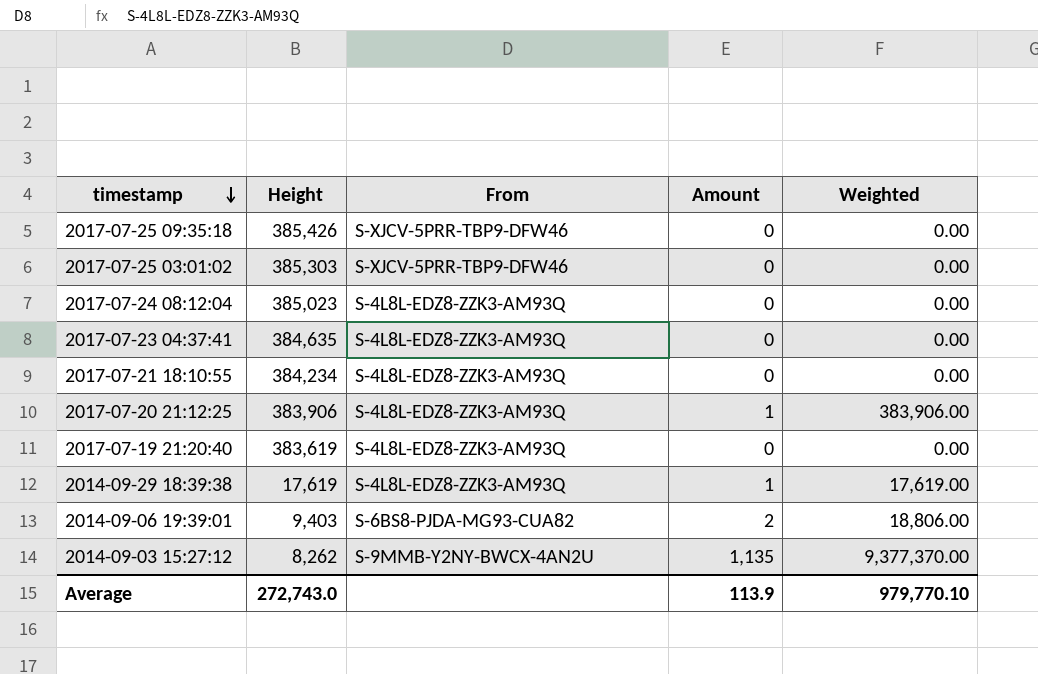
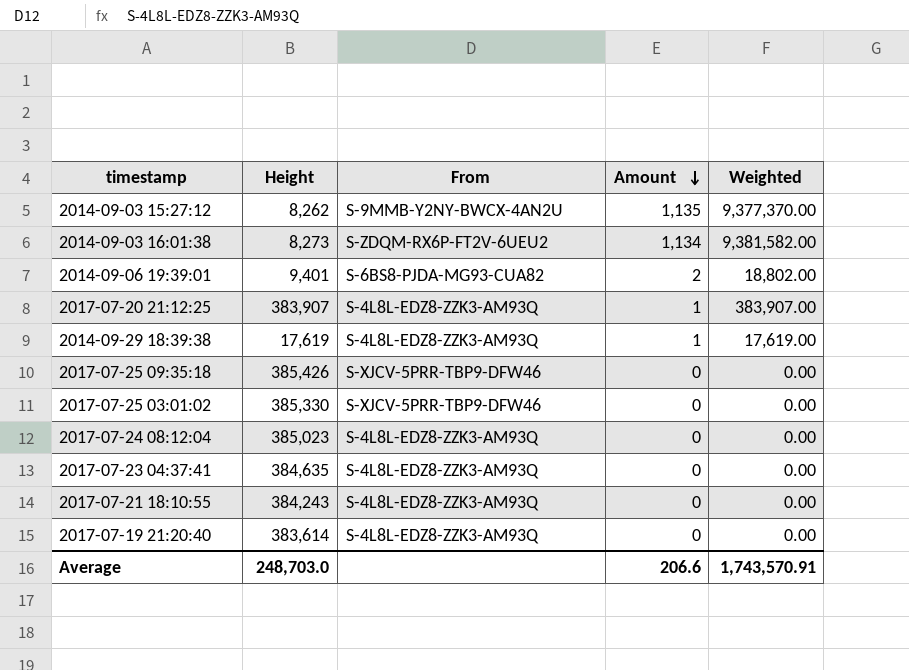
row order: timestamp descending -> Amount descending
row 2014-09-03 16:01:38: none -> 8,273 | S-ZDQM-RX6P-FT2V-6UEU2 | 1,134 | 9,381,582.00
2014-09-06 19:39:01 | Height: 9,403 -> 9,401
2014-09-06 19:39:01 | Weighted: 18,806.00 -> 18,802.00
2017-07-20 21:12:25 | Height: 383,906 -> 383,907
2017-07-20 21:12:25 | Weighted: 383,906.00 -> 383,907.00
2017-07-25 03:01:02 | Height: 385,303 -> 385,330
2017-07-21 18:10:55 | Height: 384,234 -> 384,243
2017-07-19 21:20:40 | Height: 383,619 -> 383,614
Average | Height: 272,743.0 -> 248,703.0
Average | Amount: 113.9 -> 206.6
Average | Weighted: 979,770.10 -> 1,743,570.91

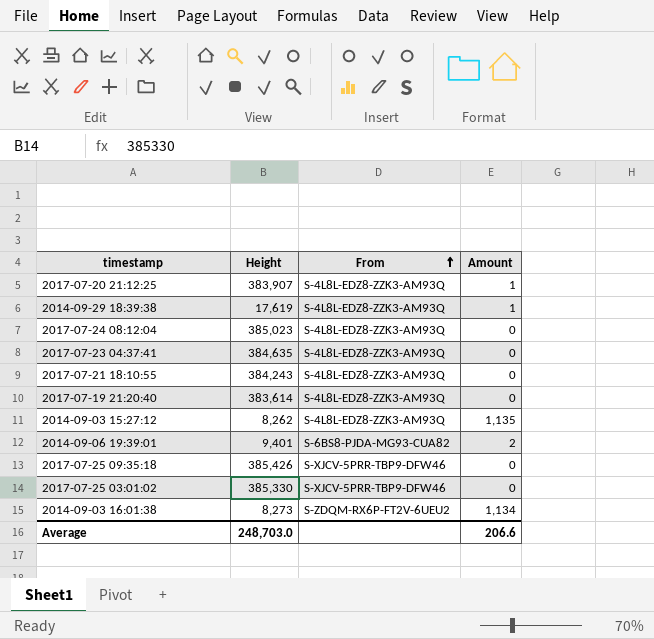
row order: Amount descending -> From ascending
column Weighted | formula: [Height] * [Amount] -> none
2014-09-03 15:27:12 | From: S-9MMB-Y2NY-BWCX-4AN2U -> S-4L8L-EDZ8-ZZK3-AM93Q

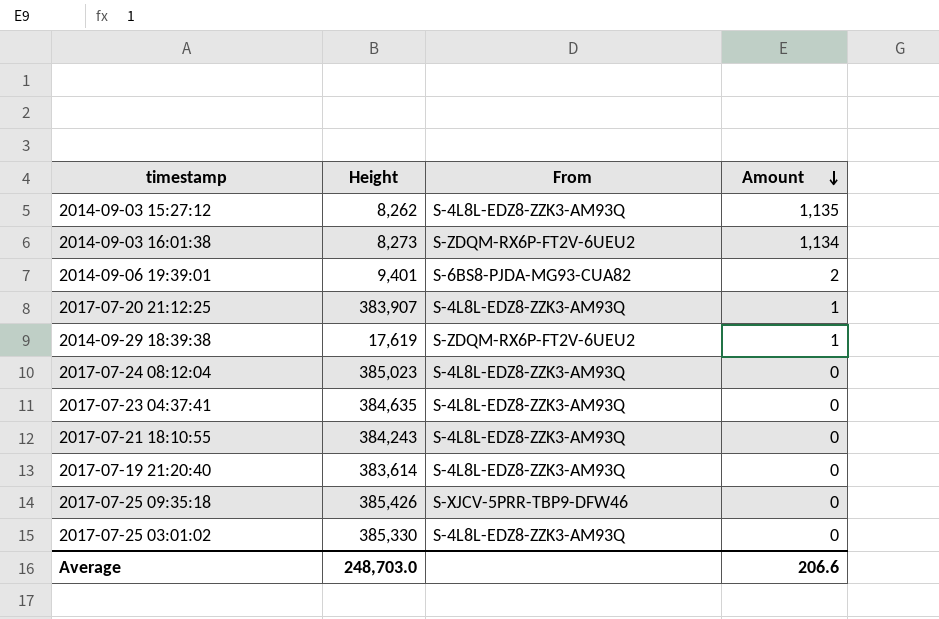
row order: From ascending -> Amount descending
2014-09-29 18:39:38 | From: S-4L8L-EDZ8-ZZK3-AM93Q -> S-ZDQM-RX6P-FT2V-6UEU2
2017-07-25 03:01:02 | From: S-XJCV-5PRR-TBP9-DFW46 -> S-4L8L-EDZ8-ZZK3-AM93Q

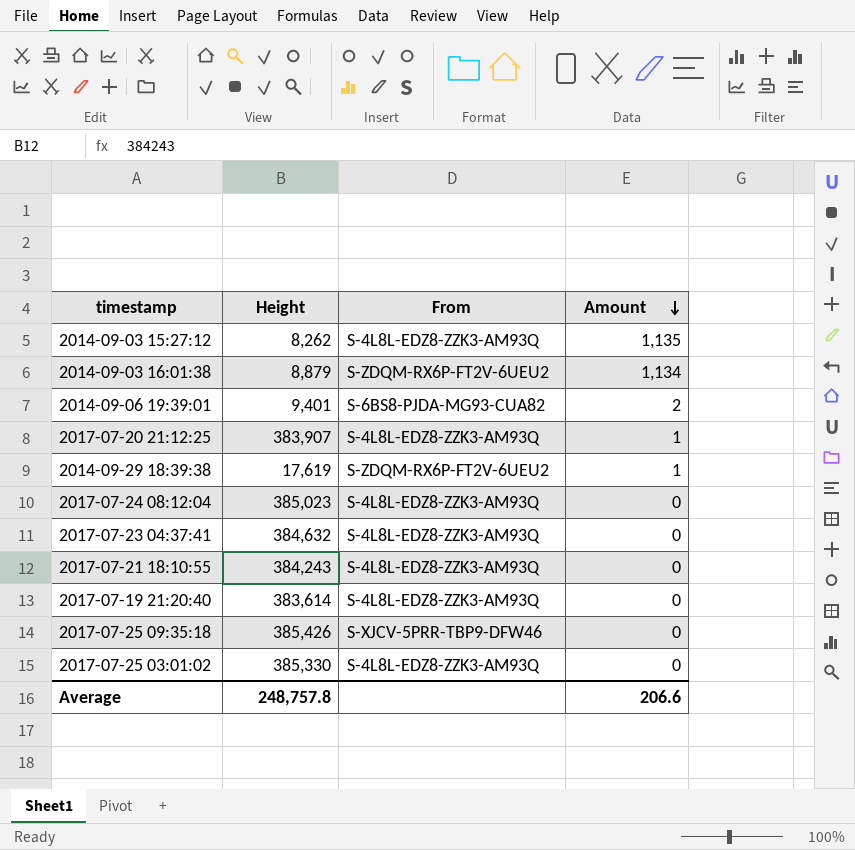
2014-09-03 16:01:38 | Height: 8,273 -> 8,879
2017-07-23 04:37:41 | Height: 384,635 -> 384,632
Average | Height: 248,703.0 -> 248,757.8

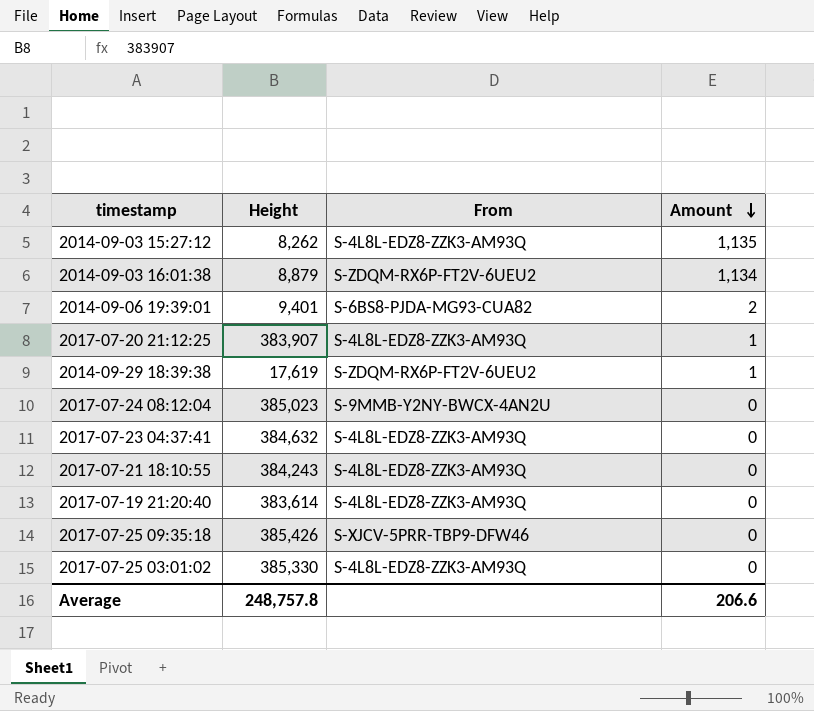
2017-07-24 08:12:04 | From: S-4L8L-EDZ8-ZZK3-AM93Q -> S-9MMB-Y2NY-BWCX-4AN2U

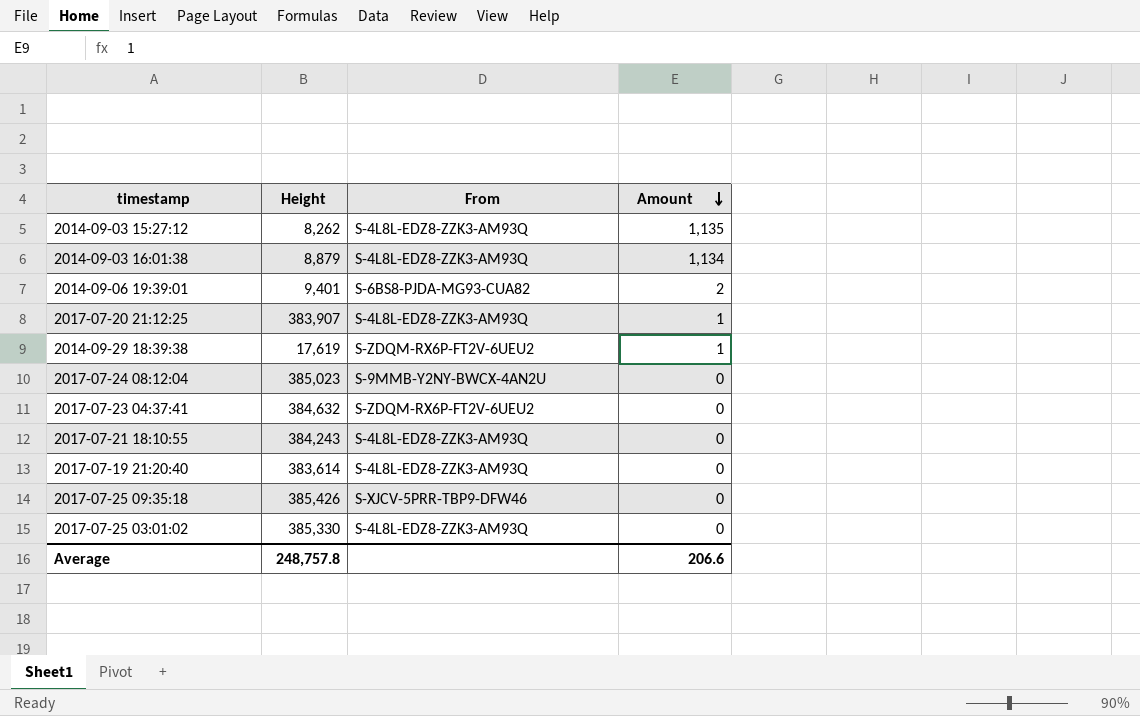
2014-09-03 16:01:38 | From: S-ZDQM-RX6P-FT2V-6UEU2 -> S-4L8L-EDZ8-ZZK3-AM93Q
2017-07-23 04:37:41 | From: S-4L8L-EDZ8-ZZK3-AM93Q -> S-ZDQM-RX6P-FT2V-6UEU2

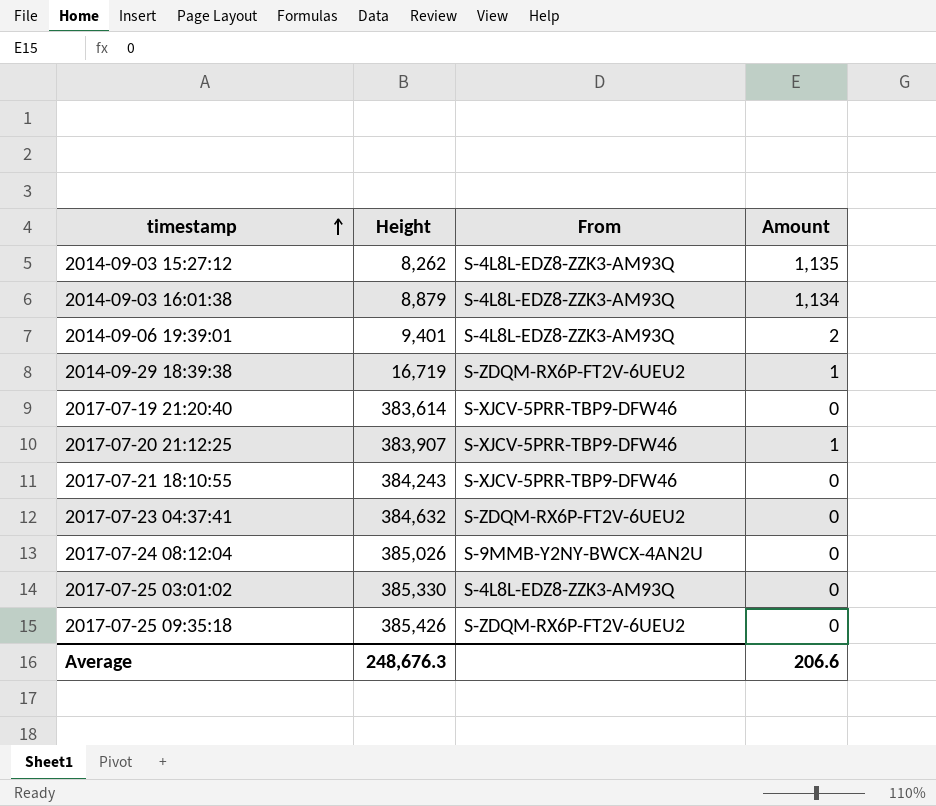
row order: Amount descending -> timestamp ascending
2014-09-06 19:39:01 | From: S-6BS8-PJDA-MG93-CUA82 -> S-4L8L-EDZ8-ZZK3-AM93Q
2014-09-29 18:39:38 | Height: 17,619 -> 16,719
2017-07-19 21:20:40 | From: S-4L8L-EDZ8-ZZK3-AM93Q -> S-XJCV-5PRR-TBP9-DFW46
2017-07-20 21:12:25 | From: S-4L8L-EDZ8-ZZK3-AM93Q -> S-XJCV-5PRR-TBP9-DFW46
2017-07-21 18:10:55 | From: S-4L8L-EDZ8-ZZK3-AM93Q -> S-XJCV-5PRR-TBP9-DFW46
2017-07-24 08:12:04 | Height: 385,023 -> 385,026
2017-07-25 09:35:18 | From: S-XJCV-5PRR-TBP9-DFW46 -> S-ZDQM-RX6P-FT2V-6UEU2
Average | Height: 248,757.8 -> 248,676.3

